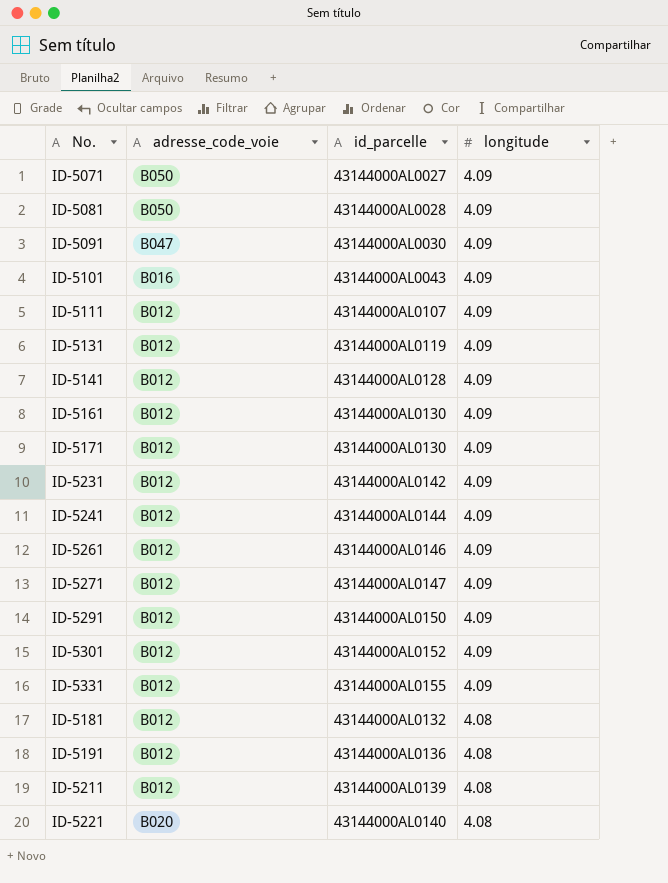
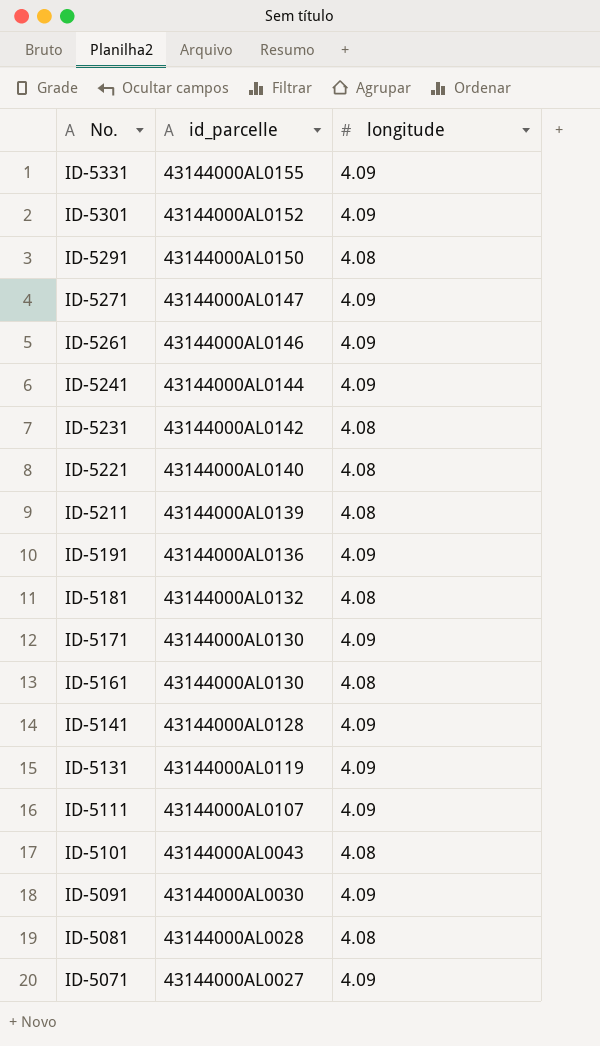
row order: longitude descending -> No. descending
column adresse_code_voie | position: 2 -> none
ID-5291 | longitude: 4.09 -> 4.08
ID-5231 | longitude: 4.09 -> 4.08
ID-5191 | longitude: 4.08 -> 4.09
ID-5161 | longitude: 4.09 -> 4.08
ID-5101 | longitude: 4.09 -> 4.08
ID-5081 | longitude: 4.09 -> 4.08

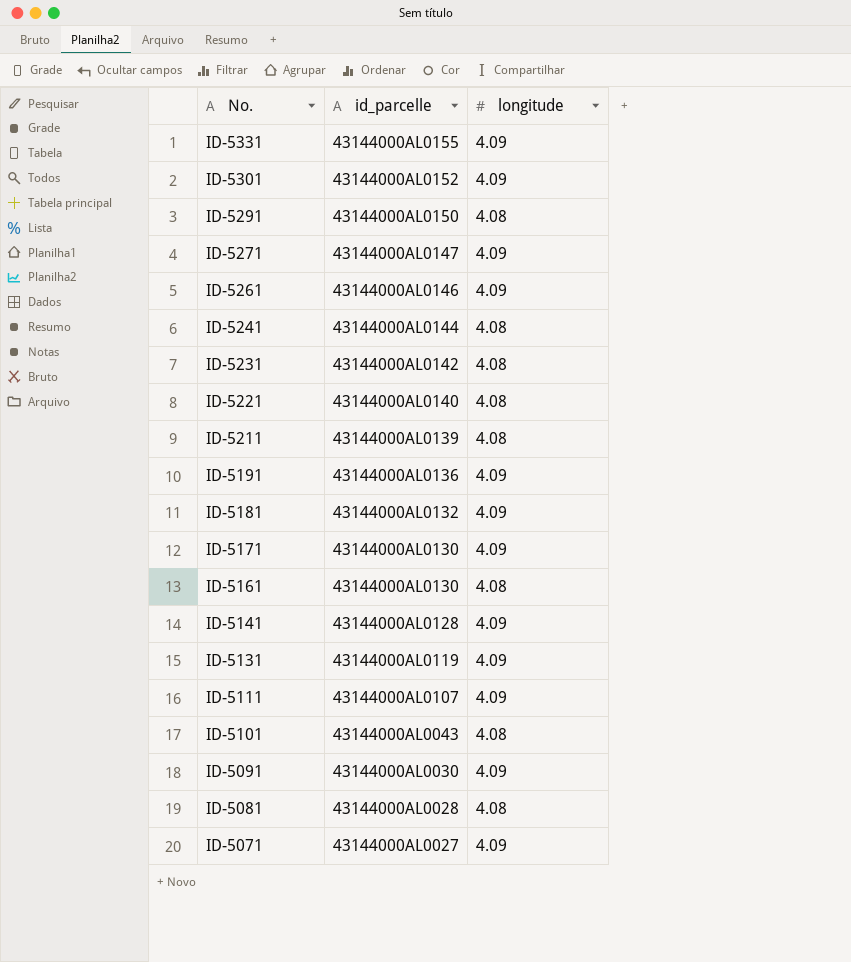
ID-5241 | longitude: 4.09 -> 4.08
ID-5181 | longitude: 4.08 -> 4.09

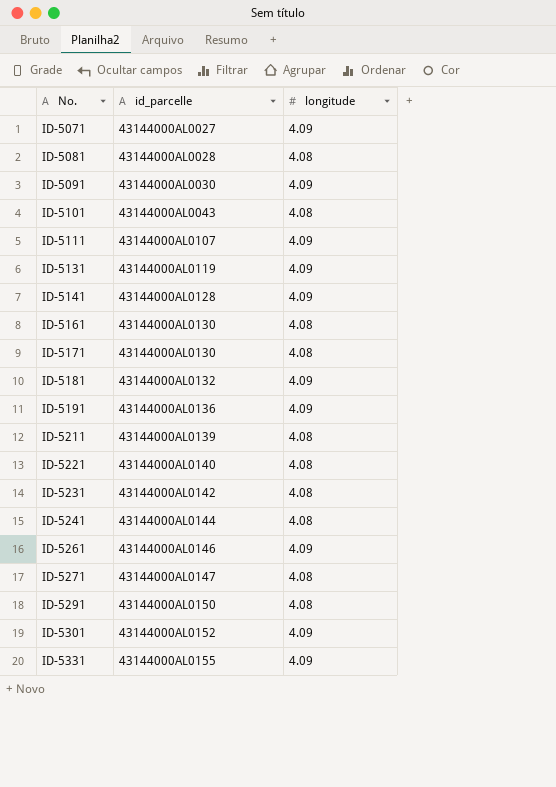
row order: No. descending -> No. ascending
ID-5171 | longitude: 4.09 -> 4.08
ID-5271 | longitude: 4.09 -> 4.08

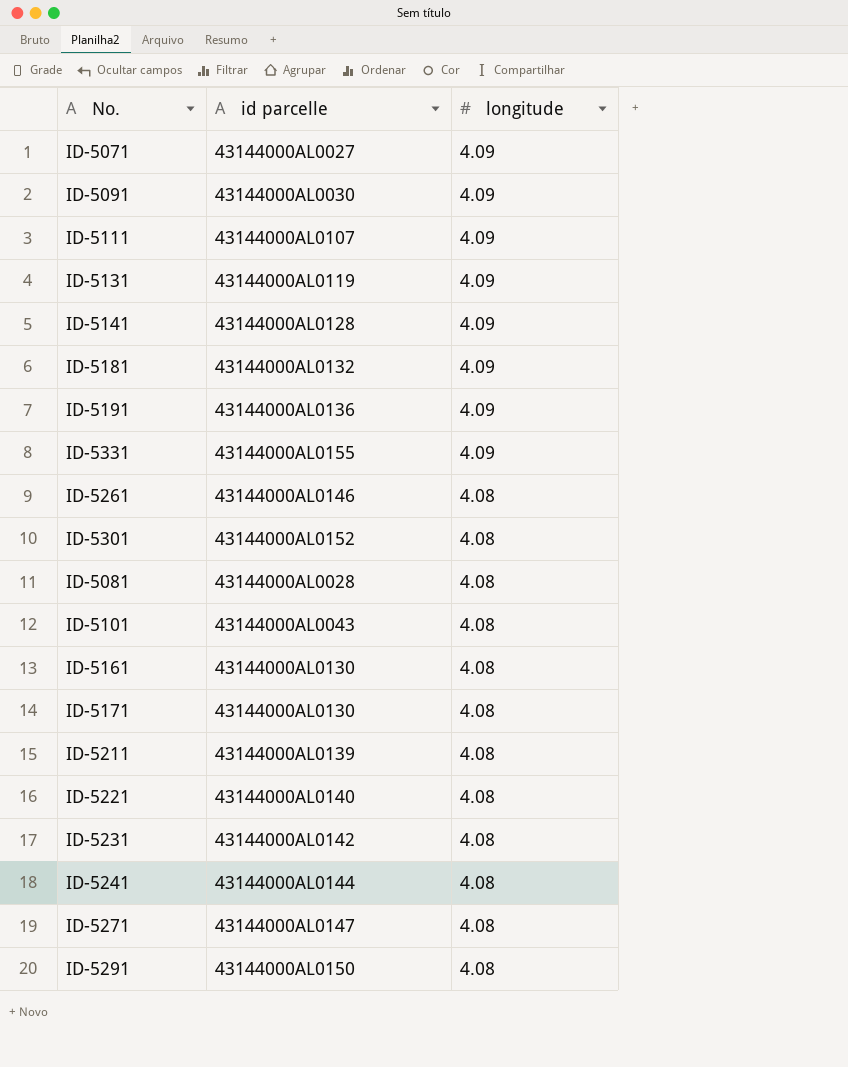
row order: No. ascending -> longitude descending
column name: id_parcelle -> id parcelle
ID-5261 | longitude: 4.09 -> 4.08
ID-5301 | longitude: 4.09 -> 4.08

